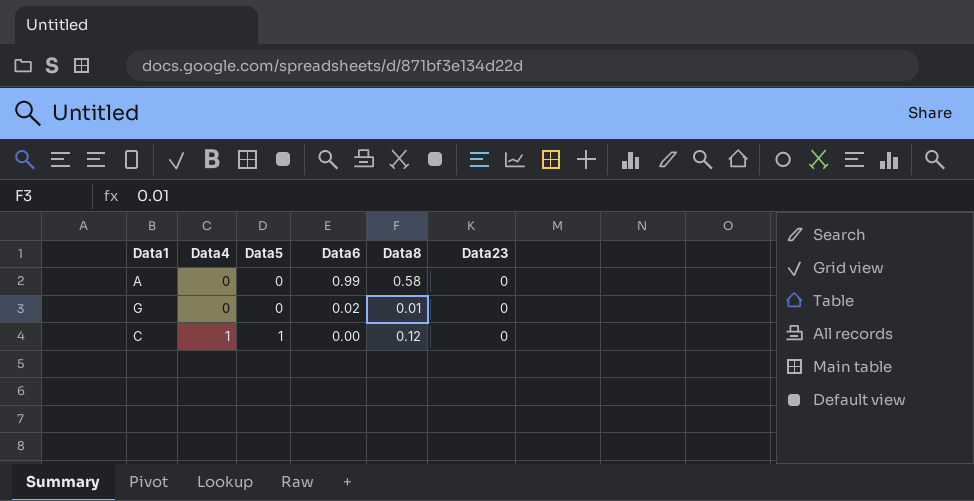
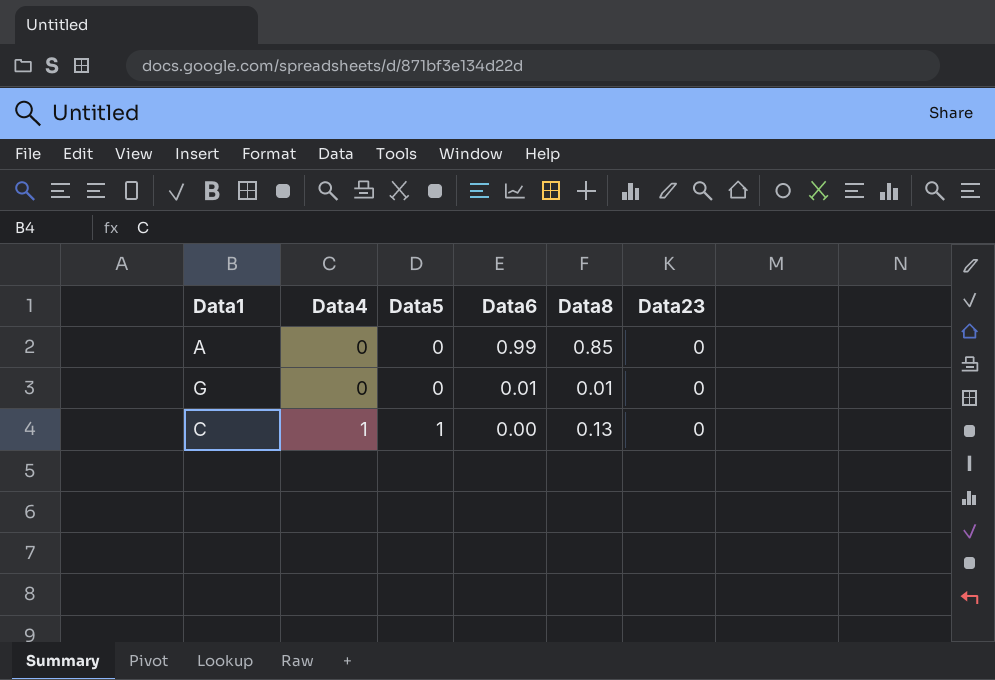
A | Data8: 0.58 -> 0.85
G | Data6: 0.02 -> 0.01
C | Data8: 0.12 -> 0.13

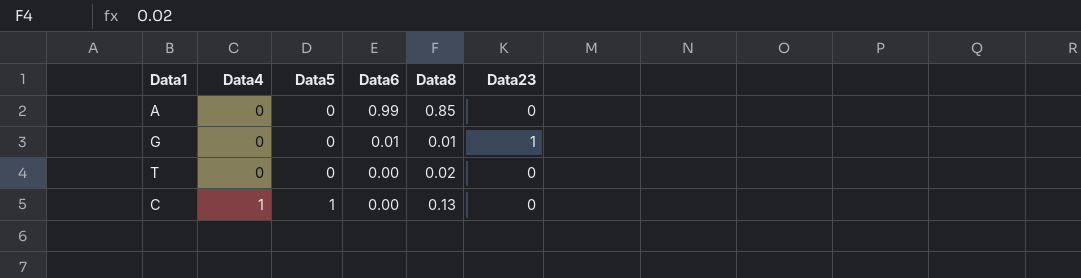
G | Data23: 0 -> 1
row T: none -> 0 | 0 | 0.00 | 0.02 | 0

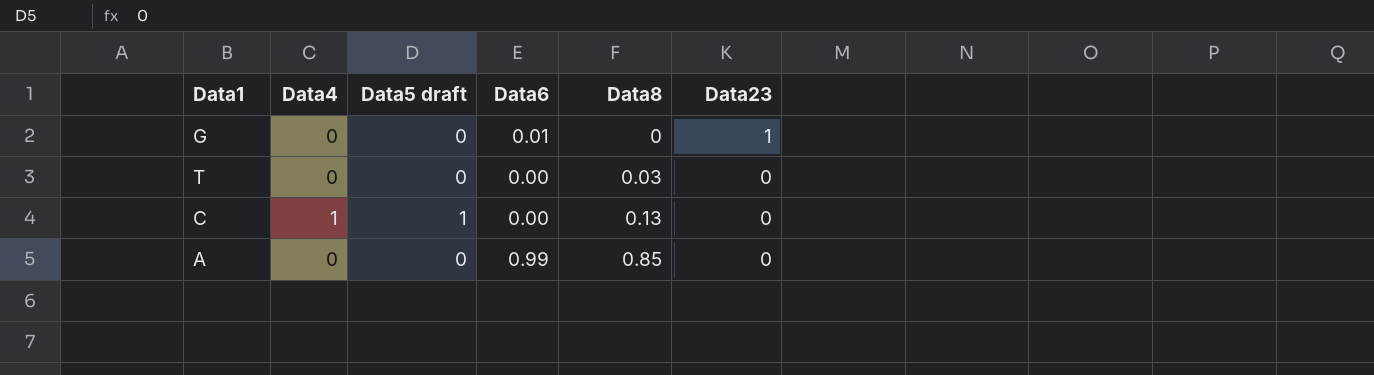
row order: Data4 ascending -> Data8 ascending
column name: Data5 -> Data5 draft
G | Data8: 0.01 -> 0
T | Data8: 0.02 -> 0.03

